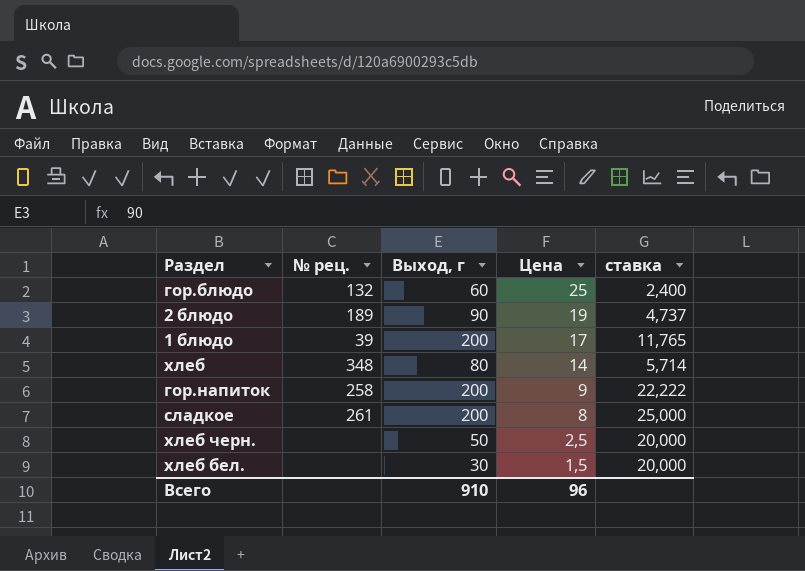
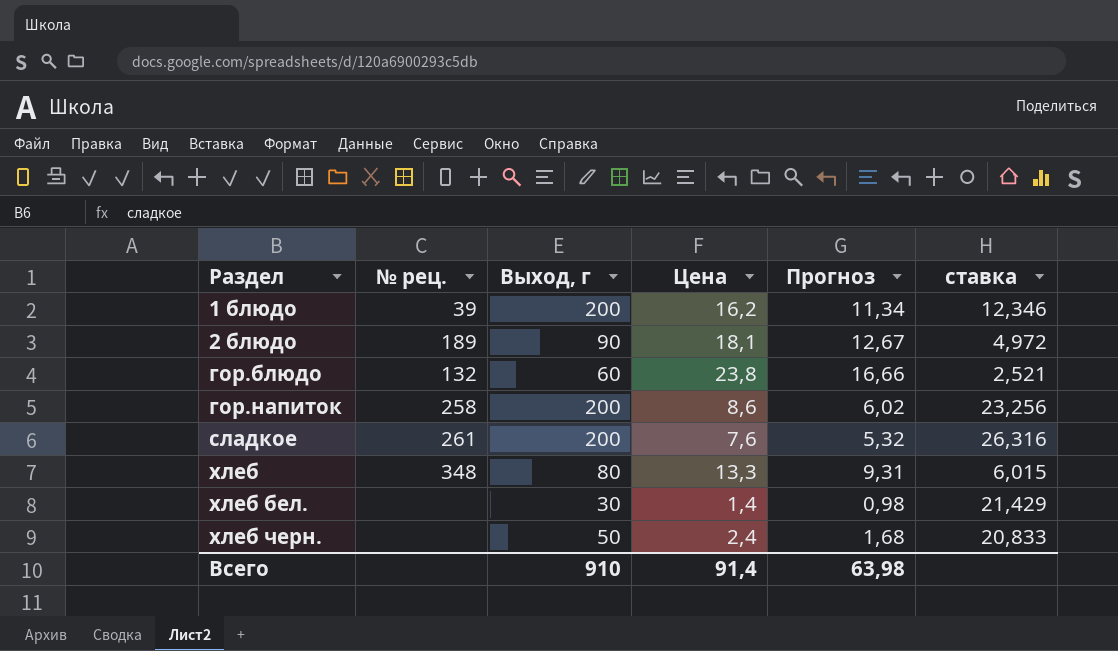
row order: Цена descending -> Раздел ascending
column Прогноз | formula: none -> [Цена] * 0,7
1 блюдо | Цена: 17 -> 16,2
1 блюдо | ставка: 11,765 -> 12,346
2 блюдо | Цена: 19 -> 18,1
2 блюдо | ставка: 4,737 -> 4,972
гор.блюдо | Цена: 25 -> 23,8
гор.блюдо | ставка: 2,400 -> 2,521
гор.напиток | Цена: 9 -> 8,6
гор.напиток | ставка: 22,222 -> 23,256
сладкое | Цена: 8 -> 7,6
сладкое | ставка: 25,000 -> 26,316
хлеб | Цена: 14 -> 13,3
хлеб | ставка: 5,714 -> 6,015
хлеб бел. | Цена: 1,5 -> 1,4
хлеб бел. | ставка: 20,000 -> 21,429
хлеб черн. | Цена: 2,5 -> 2,4
хлеб черн. | ставка: 20,000 -> 20,833
Всего | Цена: 96 -> 91,4

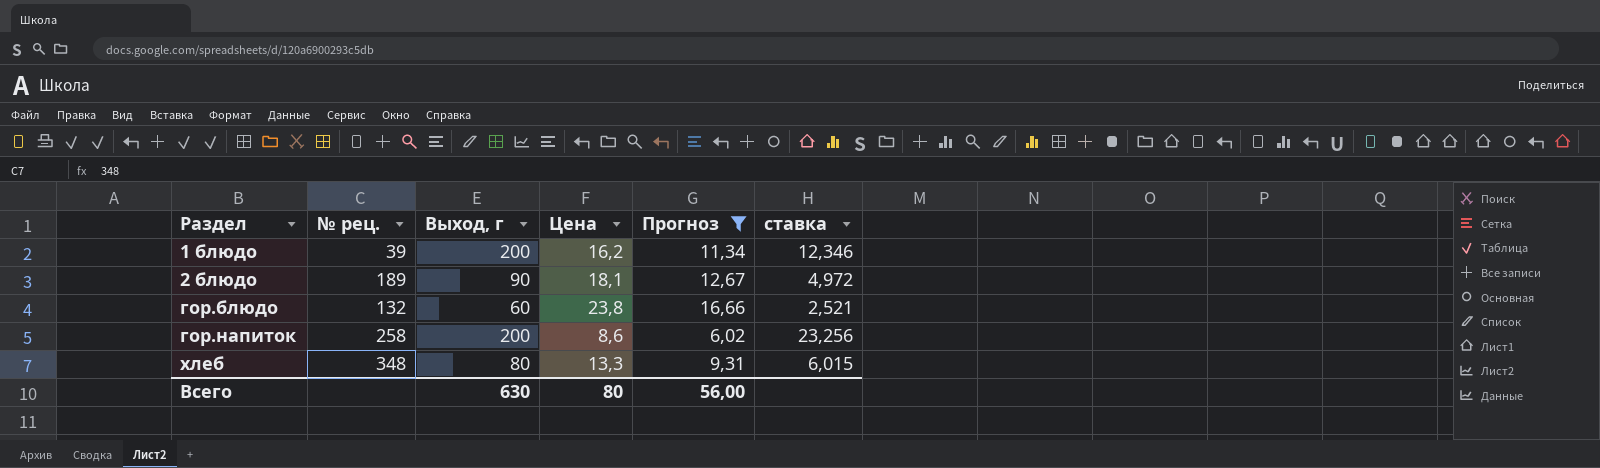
filter: none -> Прогноз >= 6,02
Всего | Выход, г: 910 -> 630
Всего | Цена: 91,4 -> 80
Всего | Прогноз: 63,98 -> 56,00

